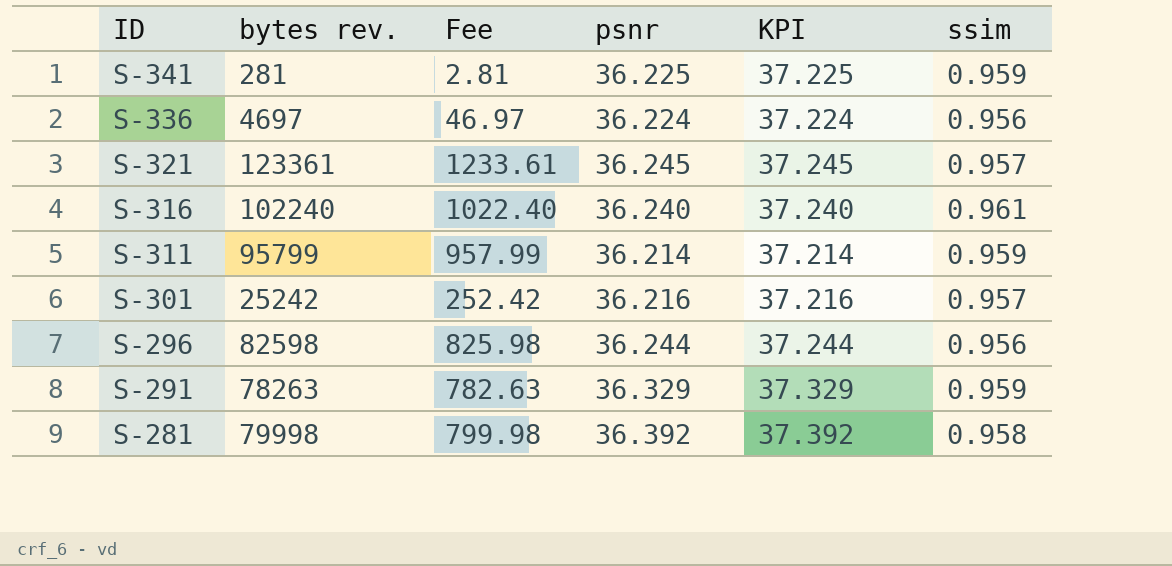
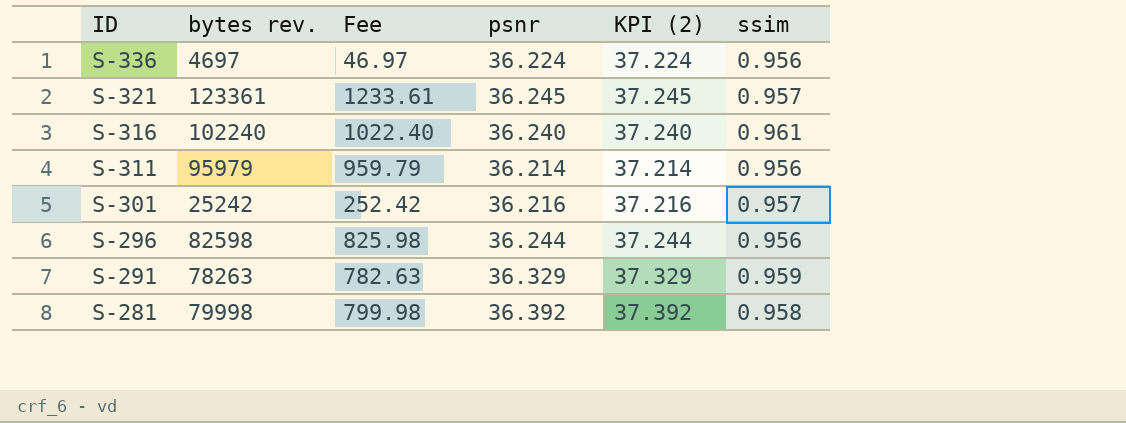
column name: KPI -> KPI (2)
row S-341: 281 | 2.81 | 36.225 | 37.225 | 0.959 -> none
S-311 | bytes rev.: 95799 -> 95979
S-311 | Fee: 957.99 -> 959.79
S-311 | ssim: 0.959 -> 0.956

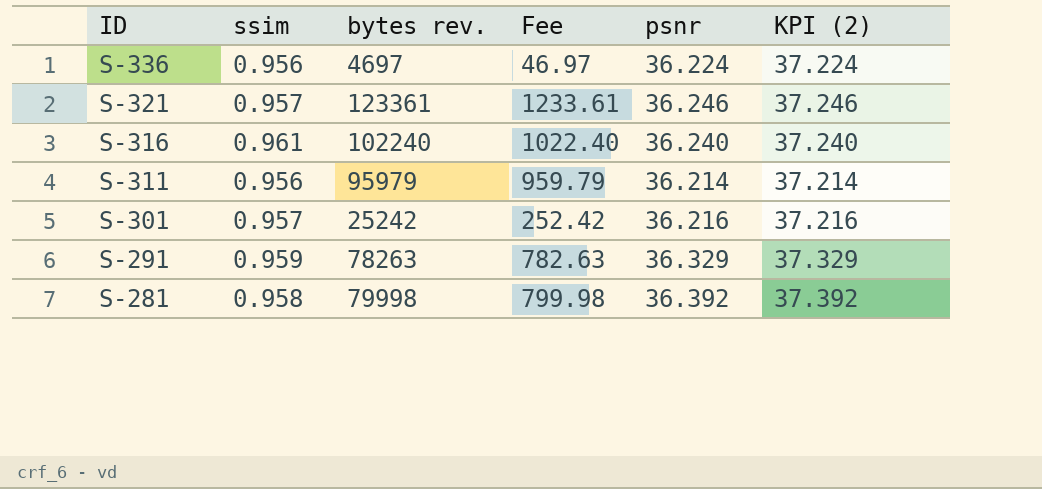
column ssim | position: 6 -> 2
row S-296: 82598 | 825.98 | 36.244 | 37.244 | 0.956 -> none
S-321 | psnr: 36.245 -> 36.246
S-321 | KPI (2): 37.245 -> 37.246

